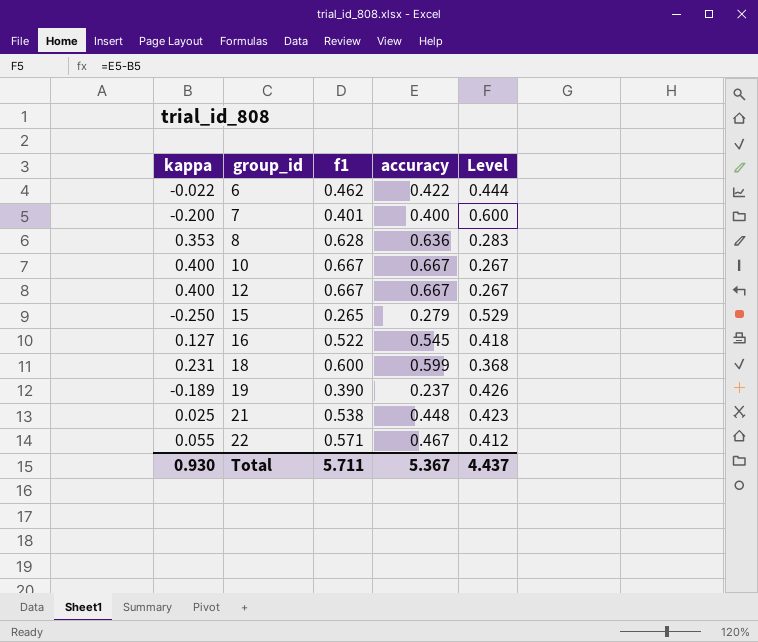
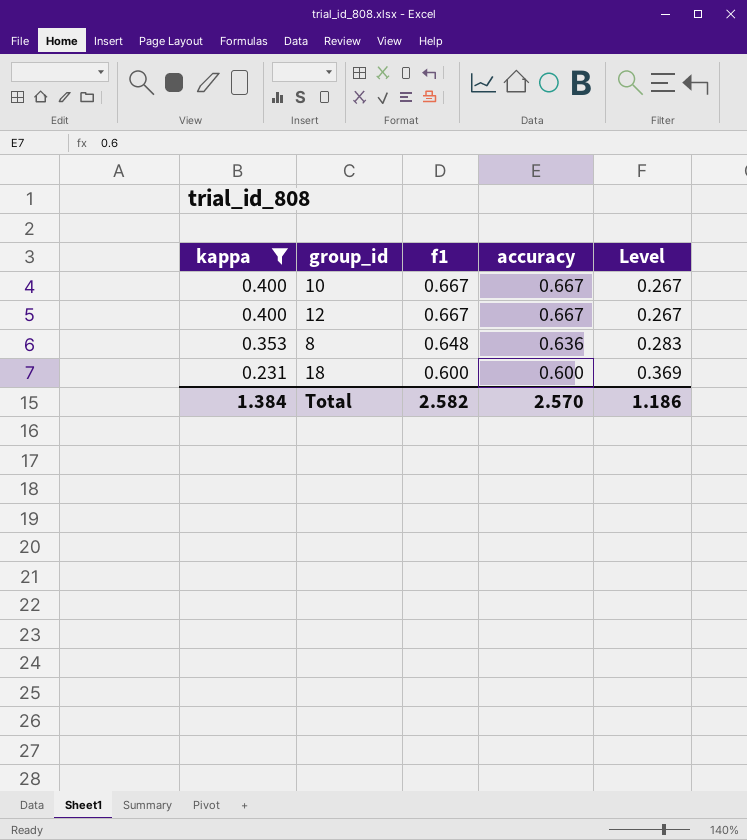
filter: none -> kappa >= 0.231
row order: group_id ascending -> kappa descending
8 | f1: 0.628 -> 0.648
18 | accuracy: 0.599 -> 0.600
18 | Level: 0.368 -> 0.369
Total | kappa: 0.930 -> 1.384
Total | f1: 5.711 -> 2.582
Total | accuracy: 5.367 -> 2.570
Total | Level: 4.437 -> 1.186

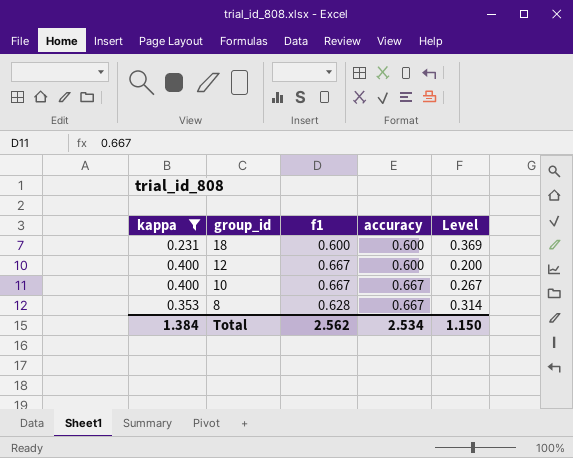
row order: kappa descending -> group_id descending
12 | accuracy: 0.667 -> 0.600
12 | Level: 0.267 -> 0.200
8 | f1: 0.648 -> 0.628
8 | accuracy: 0.636 -> 0.667
8 | Level: 0.283 -> 0.314
Total | f1: 2.582 -> 2.562
Total | accuracy: 2.570 -> 2.534
Total | Level: 1.186 -> 1.150

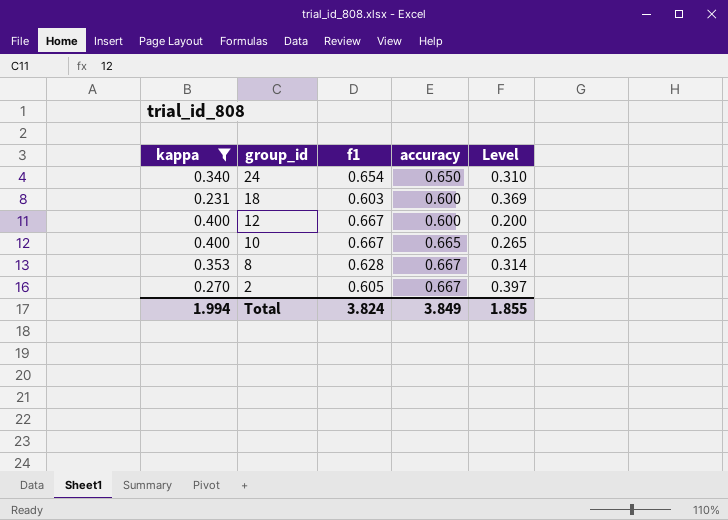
row 24: none -> 0.340 | 0.654 | 0.650 | 0.310
18 | f1: 0.600 -> 0.603
10 | accuracy: 0.667 -> 0.665
10 | Level: 0.267 -> 0.265
row 2: none -> 0.270 | 0.605 | 0.667 | 0.397
Total | kappa: 1.384 -> 1.994
Total | f1: 2.562 -> 3.824
Total | accuracy: 2.534 -> 3.849
Total | Level: 1.150 -> 1.855

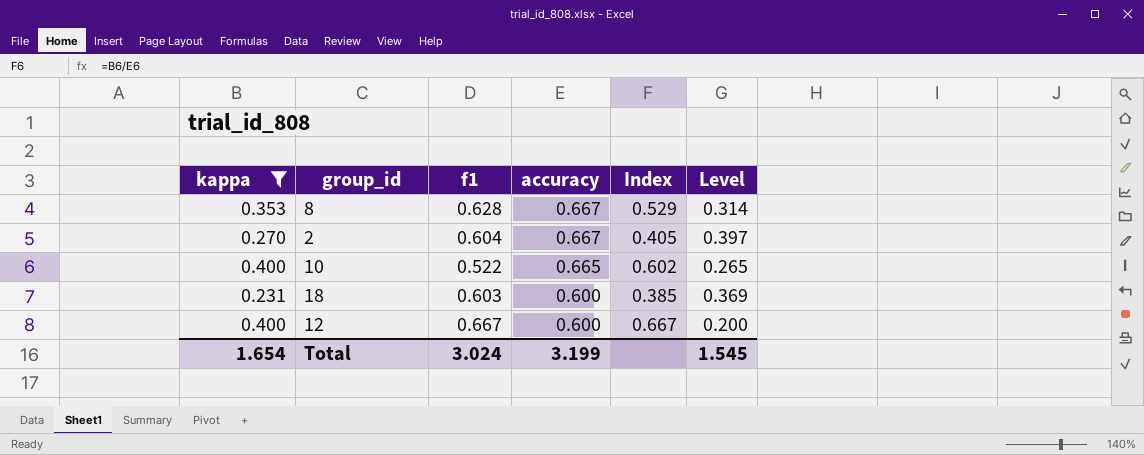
row order: group_id descending -> accuracy descending
column Index | formula: none -> [kappa] / [accuracy]
row 24: 0.340 | 0.654 | 0.650 | 0.310 -> none
2 | f1: 0.605 -> 0.604
10 | f1: 0.667 -> 0.522
Total | kappa: 1.994 -> 1.654
Total | f1: 3.824 -> 3.024
Total | accuracy: 3.849 -> 3.199
Total | Level: 1.855 -> 1.545

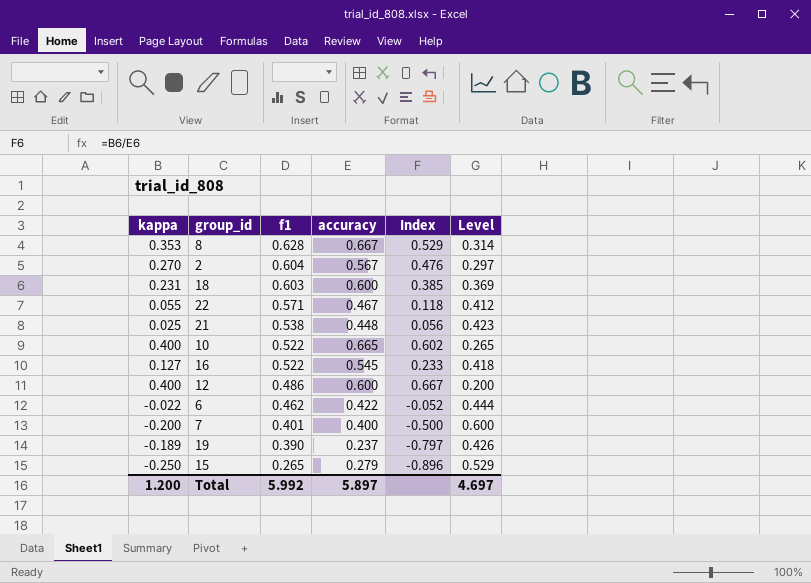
filter: kappa >= 0.231 -> none
row order: accuracy descending -> f1 descending
2 | accuracy: 0.667 -> 0.567
2 | Index: 0.405 -> 0.476
2 | Level: 0.397 -> 0.297
12 | f1: 0.667 -> 0.486
Total | kappa: 1.654 -> 1.200
Total | f1: 3.024 -> 5.992
Total | accuracy: 3.199 -> 5.897
Total | Level: 1.545 -> 4.697

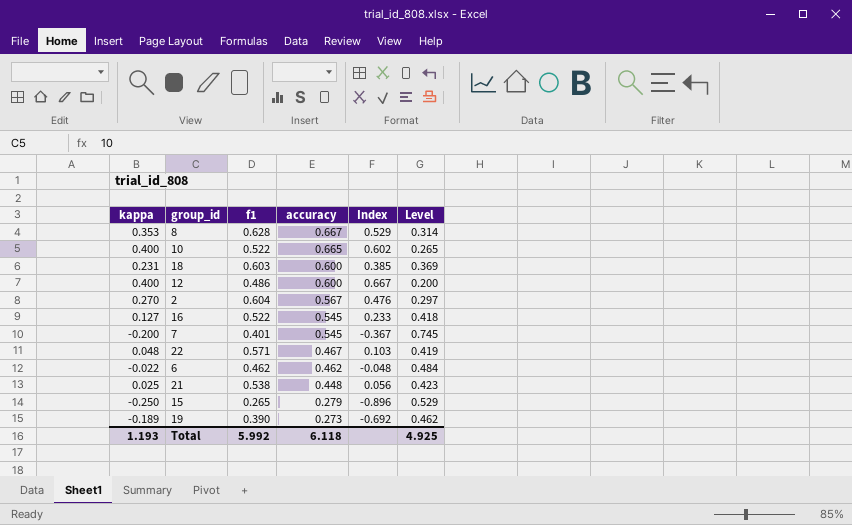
row order: f1 descending -> accuracy descending
7 | accuracy: 0.400 -> 0.545
7 | Index: -0.500 -> -0.367
7 | Level: 0.600 -> 0.745
22 | kappa: 0.055 -> 0.048
22 | Index: 0.118 -> 0.103
22 | Level: 0.412 -> 0.419
6 | accuracy: 0.422 -> 0.462
6 | Index: -0.052 -> -0.048
6 | Level: 0.444 -> 0.484
19 | accuracy: 0.237 -> 0.273
19 | Index: -0.797 -> -0.692
19 | Level: 0.426 -> 0.462
Total | kappa: 1.200 -> 1.193
Total | accuracy: 5.897 -> 6.118
Total | Level: 4.697 -> 4.925

